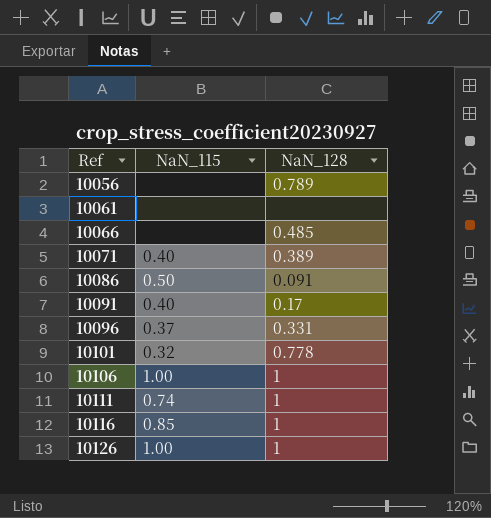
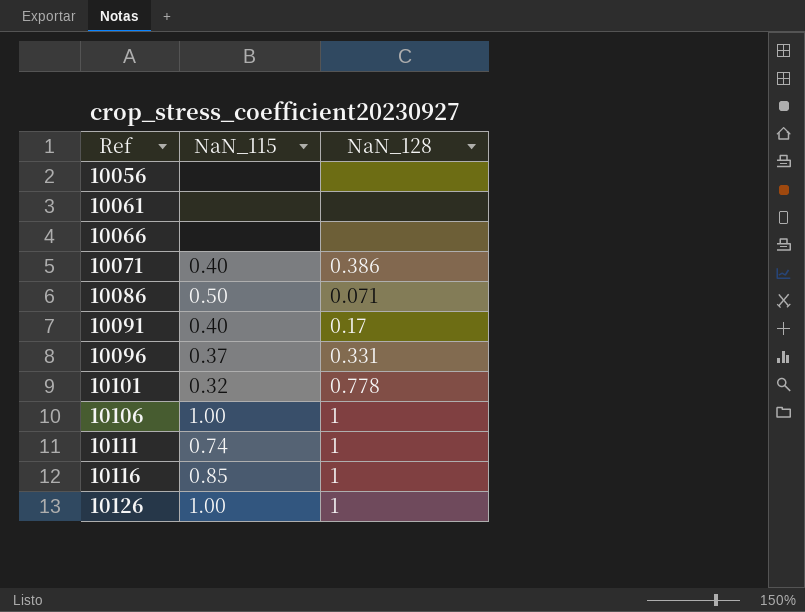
10056 | NaN_128: 0.789 -> none
10066 | NaN_128: 0.485 -> none
10071 | NaN_128: 0.389 -> 0.386
10086 | NaN_128: 0.091 -> 0.071

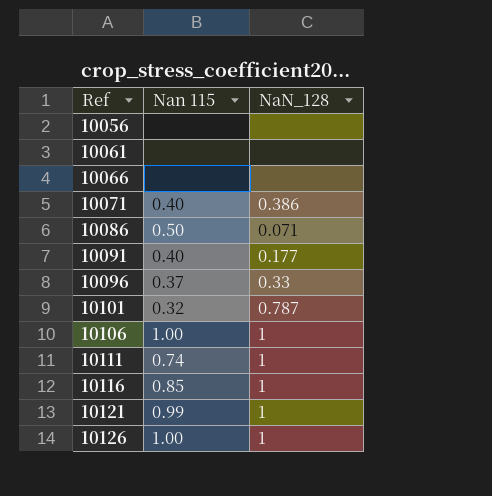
column name: NaN_115 -> Nan 115
10091 | NaN_128: 0.17 -> 0.177
10096 | NaN_128: 0.331 -> 0.33
10101 | NaN_128: 0.778 -> 0.787
row 10121: none -> 0.99 | 1

